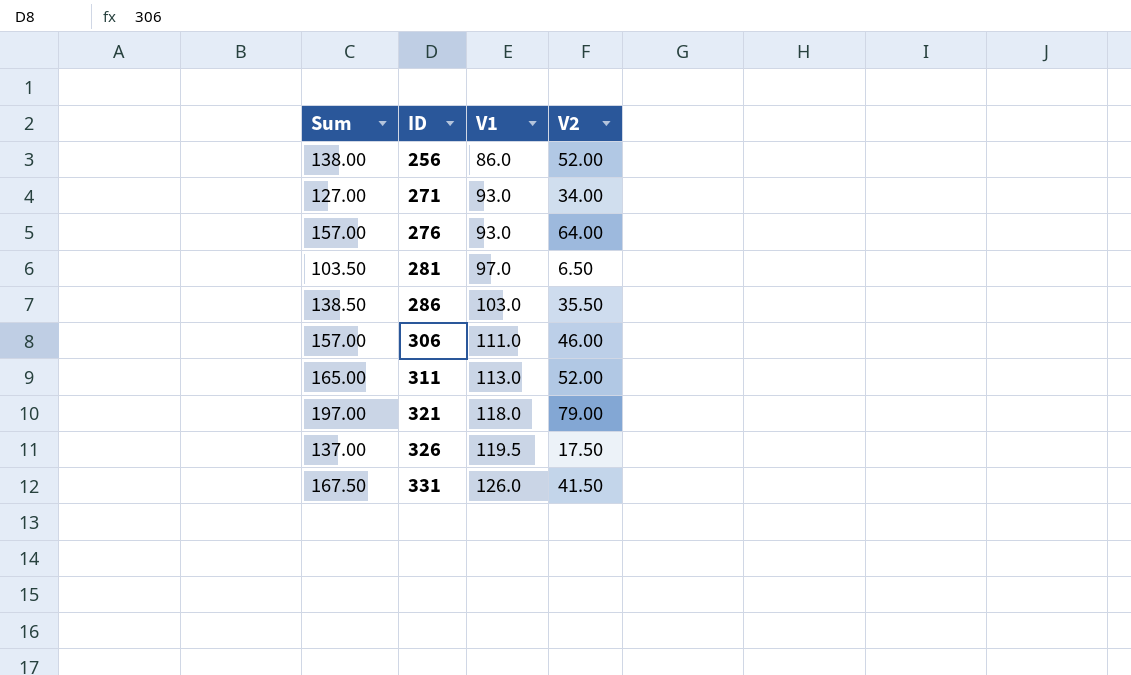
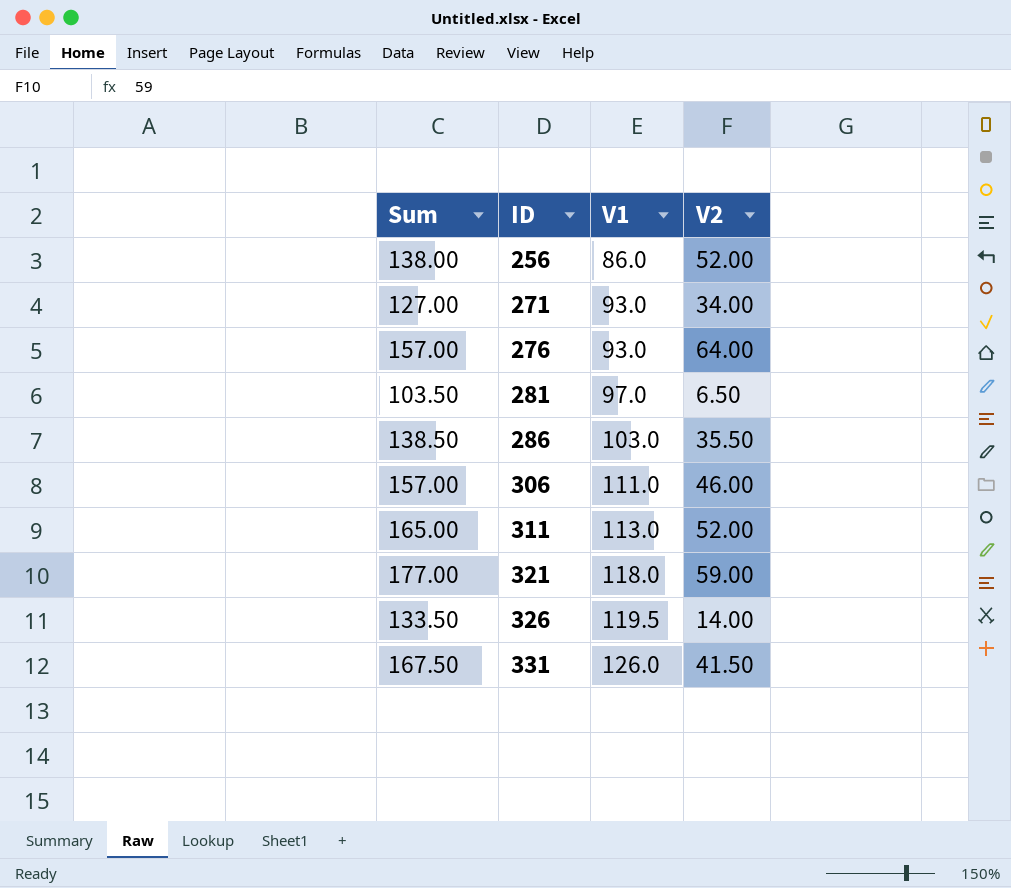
321 | Sum: 197.00 -> 177.00
321 | V2: 79.00 -> 59.00
326 | Sum: 137.00 -> 133.50
326 | V2: 17.50 -> 14.00

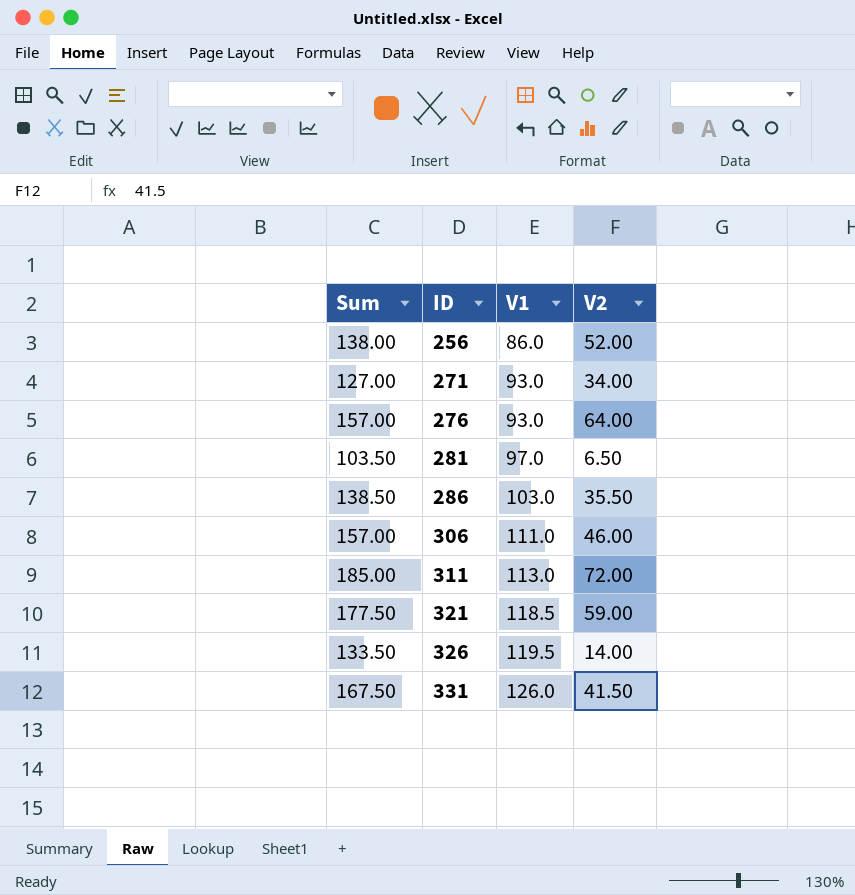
311 | Sum: 165.00 -> 185.00
311 | V2: 52.00 -> 72.00
321 | Sum: 177.00 -> 177.50
321 | V1: 118.0 -> 118.5

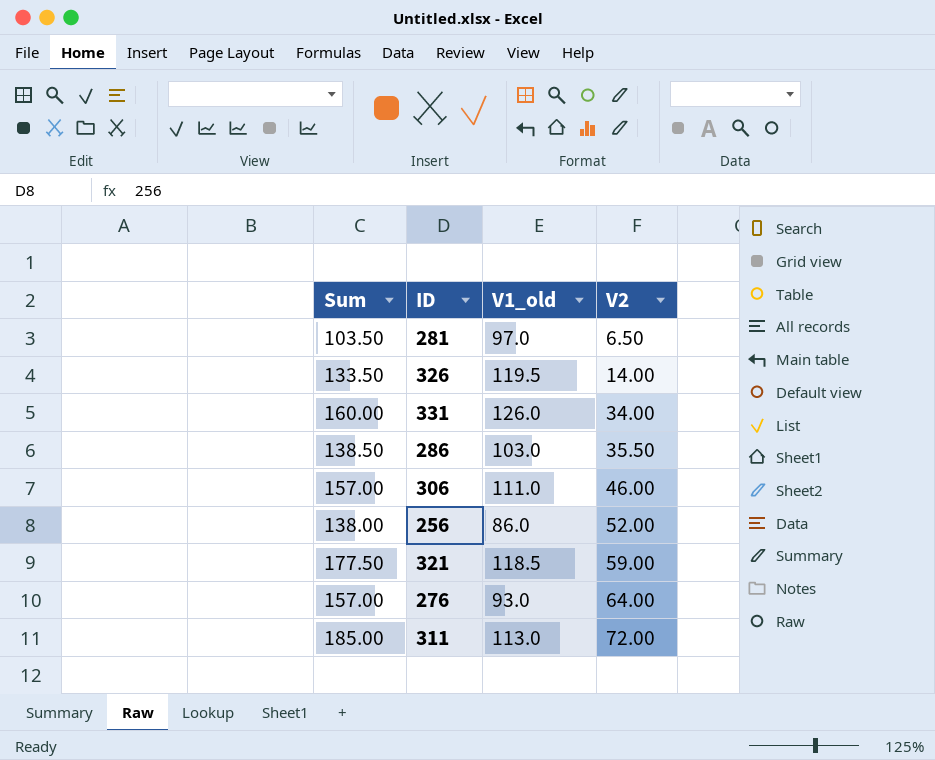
row order: ID ascending -> V2 ascending
column name: V1 -> V1_old
row 271: 127.00 | 93.0 | 34.00 -> none
331 | Sum: 167.50 -> 160.00
331 | V2: 41.50 -> 34.00

